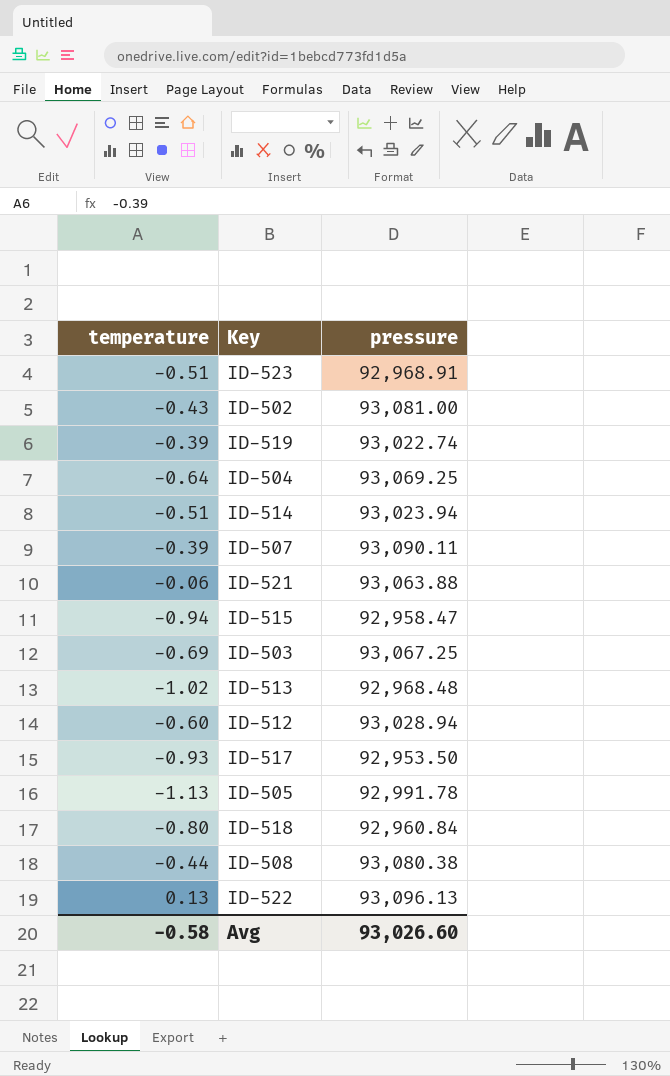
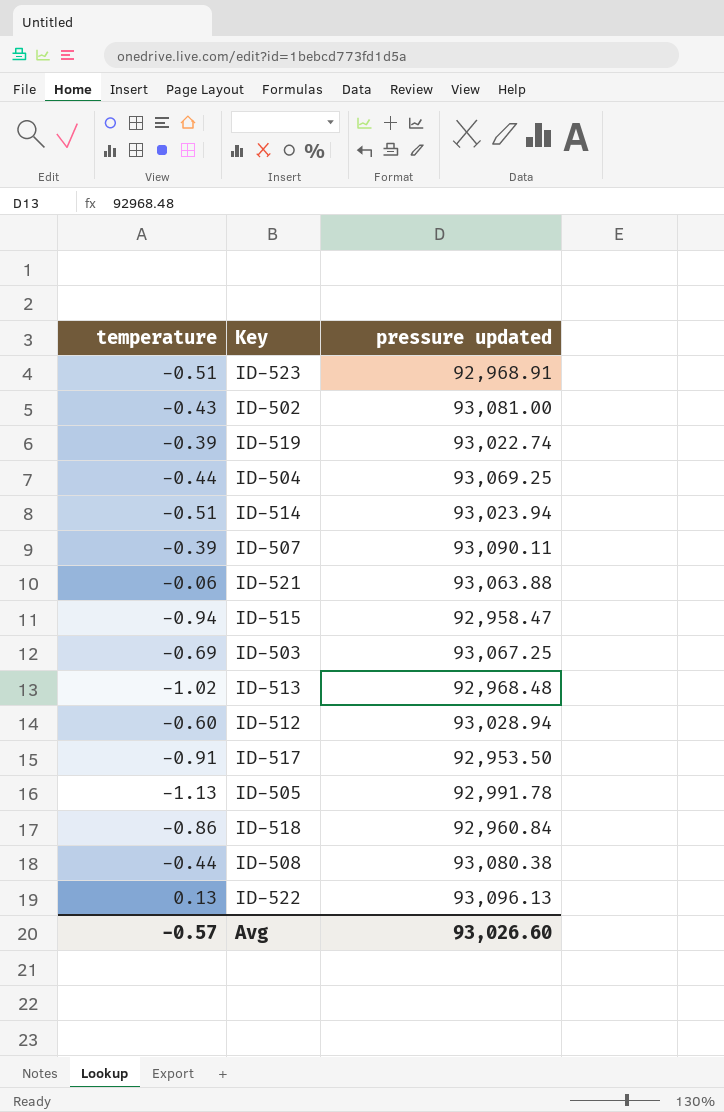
column name: pressure -> pressure updated
ID-504 | temperature: -0.64 -> -0.44
ID-517 | temperature: -0.93 -> -0.91
ID-518 | temperature: -0.80 -> -0.86
Avg | temperature: -0.58 -> -0.57

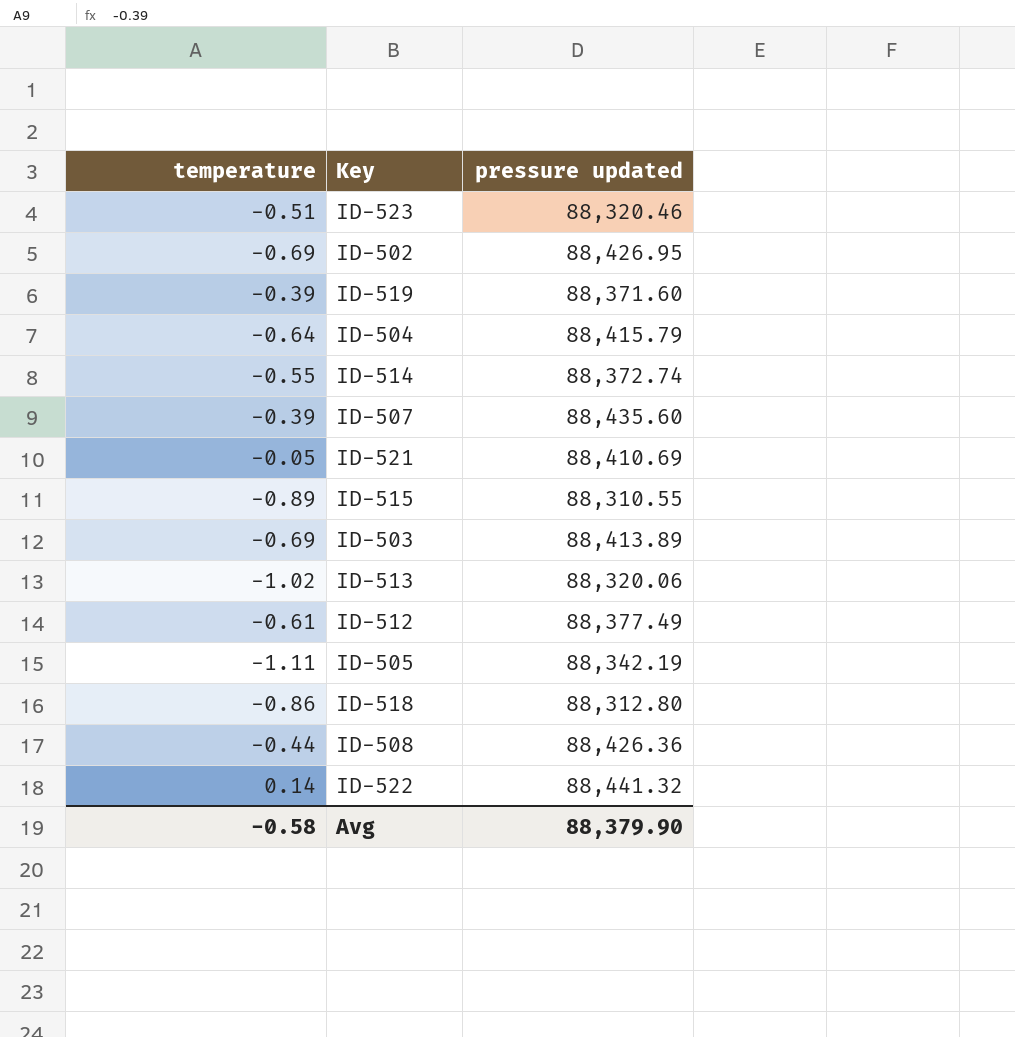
row ID-517: -0.91 | 92,953.50 -> none
ID-523 | pressure updated: 92,968.91 -> 88,320.46
ID-502 | temperature: -0.43 -> -0.69
ID-502 | pressure updated: 93,081.00 -> 88,426.95
ID-519 | pressure updated: 93,022.74 -> 88,371.60
ID-504 | temperature: -0.44 -> -0.64
ID-504 | pressure updated: 93,069.25 -> 88,415.79
ID-514 | temperature: -0.51 -> -0.55
ID-514 | pressure updated: 93,023.94 -> 88,372.74
ID-507 | pressure updated: 93,090.11 -> 88,435.60
ID-521 | temperature: -0.06 -> -0.05
ID-521 | pressure updated: 93,063.88 -> 88,410.69
ID-515 | temperature: -0.94 -> -0.89
ID-515 | pressure updated: 92,958.47 -> 88,310.55
ID-503 | pressure updated: 93,067.25 -> 88,413.89
ID-513 | pressure updated: 92,968.48 -> 88,320.06
ID-512 | temperature: -0.60 -> -0.61
ID-512 | pressure updated: 93,028.94 -> 88,377.49
ID-505 | temperature: -1.13 -> -1.11
ID-505 | pressure updated: 92,991.78 -> 88,342.19
ID-518 | pressure updated: 92,960.84 -> 88,312.80
ID-508 | pressure updated: 93,080.38 -> 88,426.36
ID-522 | temperature: 0.13 -> 0.14
ID-522 | pressure updated: 93,096.13 -> 88,441.32
Avg | temperature: -0.57 -> -0.58
Avg | pressure updated: 93,026.60 -> 88,379.90

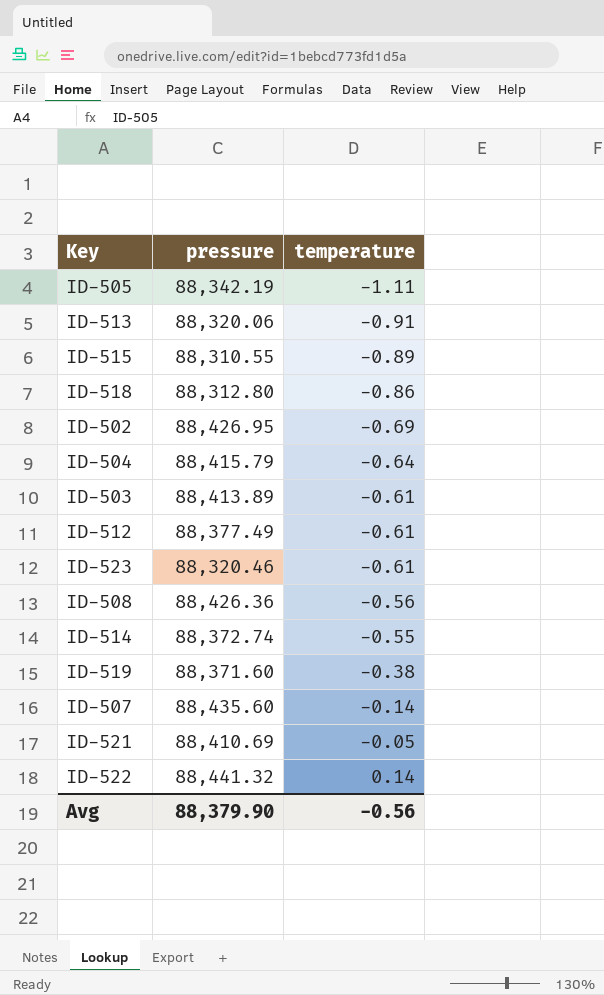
row order: none -> temperature ascending
column name: pressure updated -> pressure
column temperature | position: 1 -> 3
ID-513 | temperature: -1.02 -> -0.91
ID-503 | temperature: -0.69 -> -0.61
ID-523 | temperature: -0.51 -> -0.61
ID-508 | temperature: -0.44 -> -0.56
ID-519 | temperature: -0.39 -> -0.38
ID-507 | temperature: -0.39 -> -0.14
Avg | temperature: -0.58 -> -0.56

